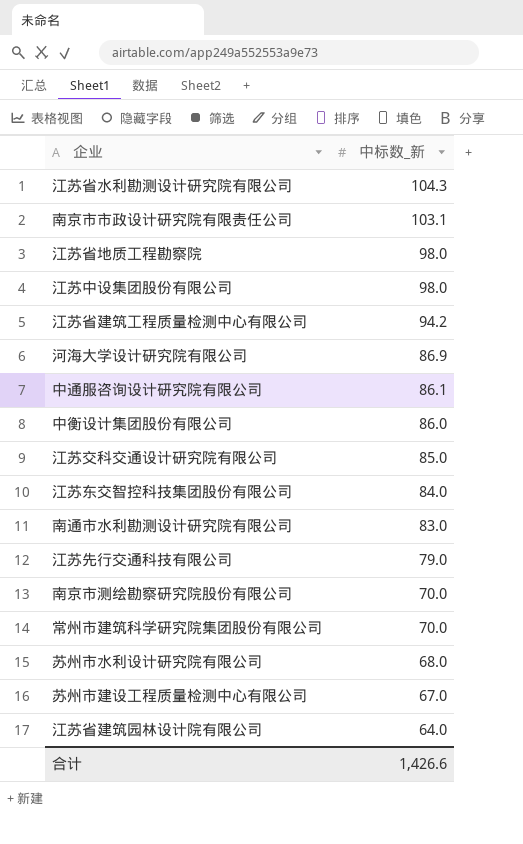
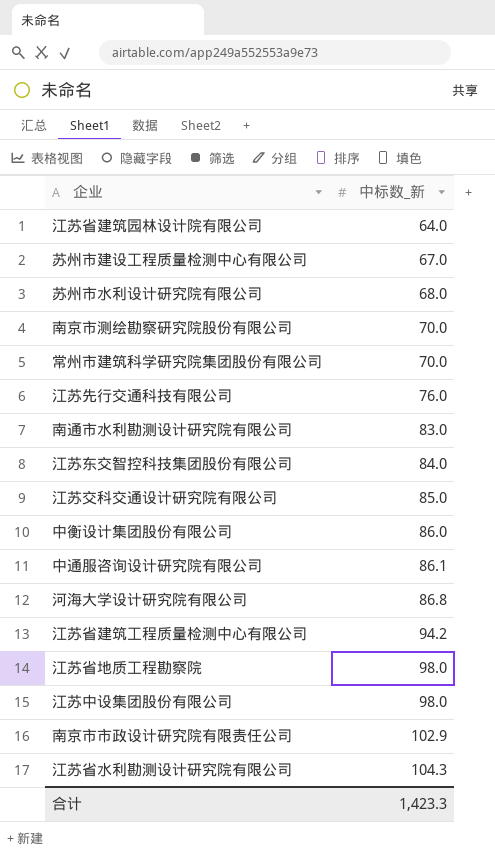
row order: 中标数_新 descending -> 中标数_新 ascending
江苏先行交通科技有限公司 | 中标数_新: 79.0 -> 76.0
河海大学设计研究院有限公司 | 中标数_新: 86.9 -> 86.8
南京市市政设计研究院有限责任公司 | 中标数_新: 103.1 -> 102.9
合计 | 中标数_新: 1,426.6 -> 1,423.3

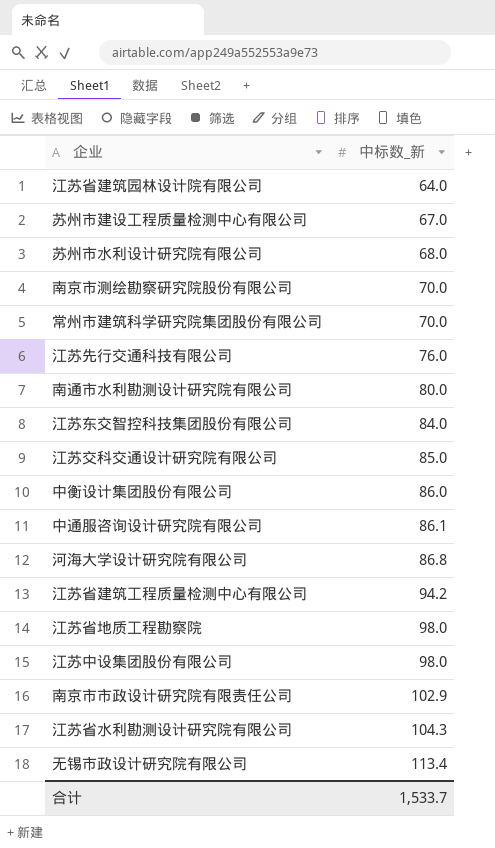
南通市水利勘测设计研究院有限公司 | 中标数_新: 83.0 -> 80.0
row 无锡市政设计研究院有限公司: none -> 113.4
合计 | 中标数_新: 1,423.3 -> 1,533.7

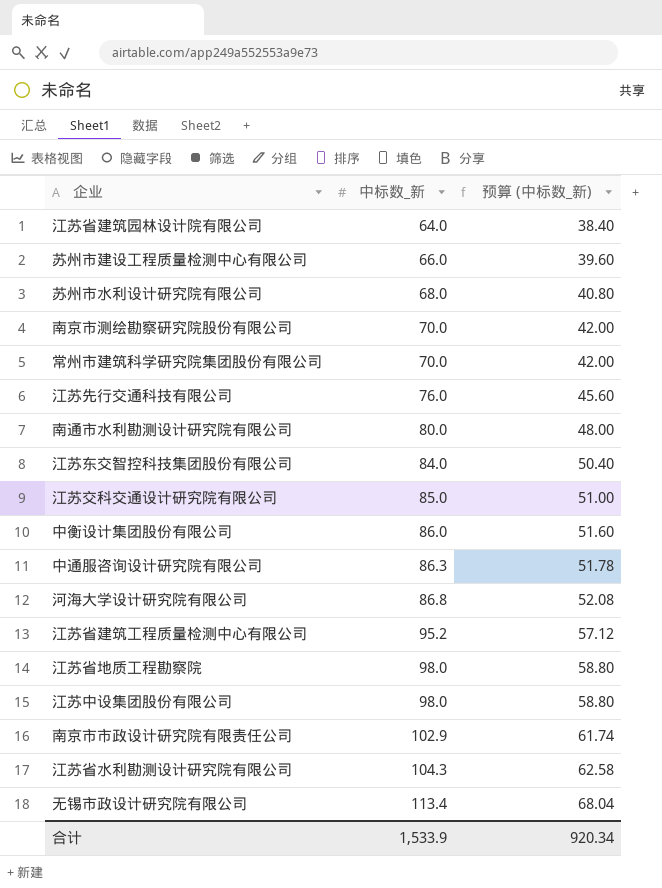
column 预算 (中标数_新) | formula: none -> [中标数_新] * 0.6
苏州市建设工程质量检测中心有限公司 | 中标数_新: 67.0 -> 66.0
中通服咨询设计研究院有限公司 | 中标数_新: 86.1 -> 86.3
江苏省建筑工程质量检测中心有限公司 | 中标数_新: 94.2 -> 95.2
合计 | 中标数_新: 1,533.7 -> 1,533.9

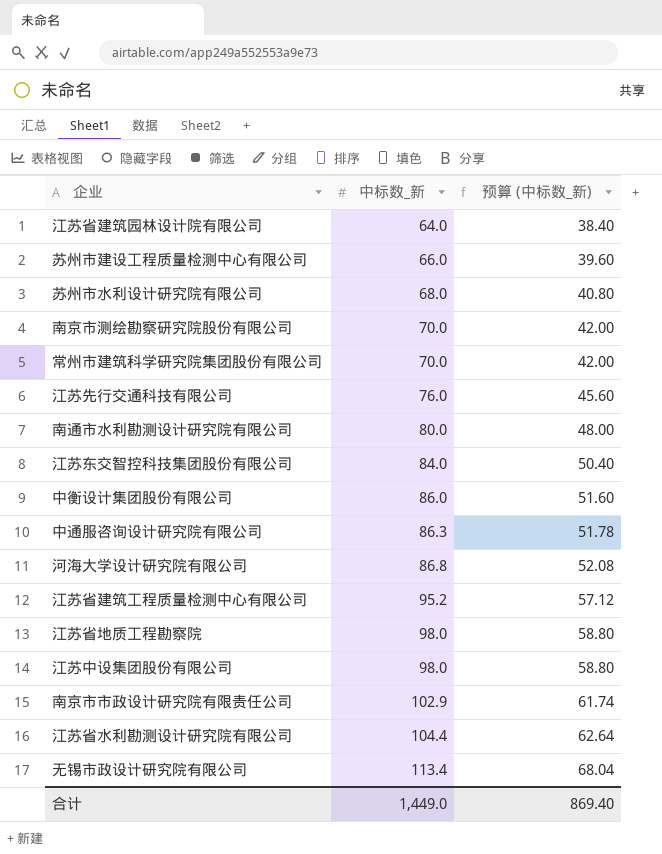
row 江苏交科交通设计研究院有限公司: 85.0 | 51.00 -> none
江苏省水利勘测设计研究院有限公司 | 中标数_新: 104.3 -> 104.4
江苏省水利勘测设计研究院有限公司 | 预算 (中标数_新): 62.58 -> 62.64
合计 | 中标数_新: 1,533.9 -> 1,449.0
合计 | 预算 (中标数_新): 920.34 -> 869.40

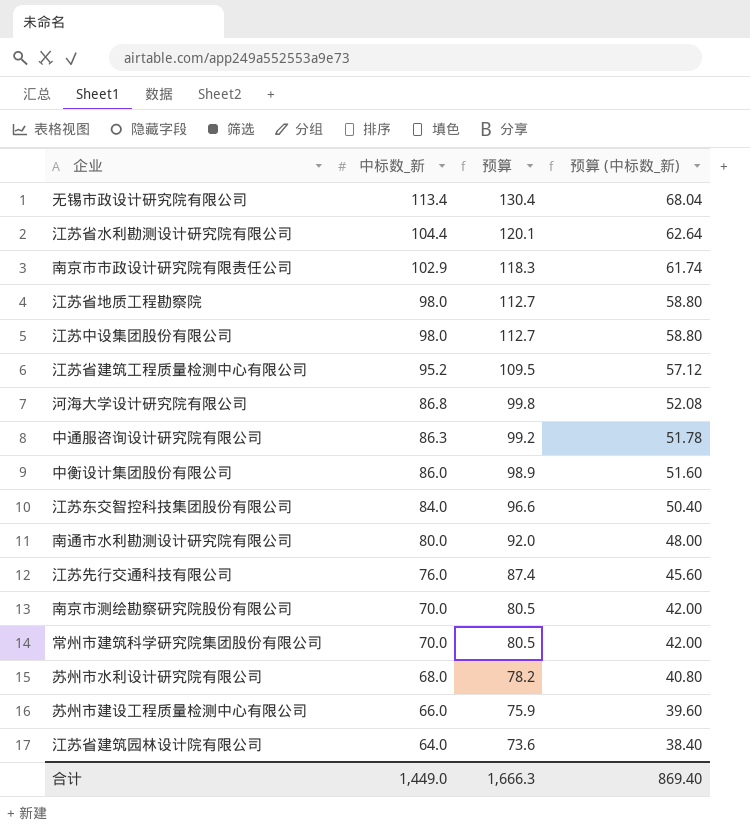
row order: 中标数_新 ascending -> 中标数_新 descending
column 预算 | formula: none -> [中标数_新] * 1.15

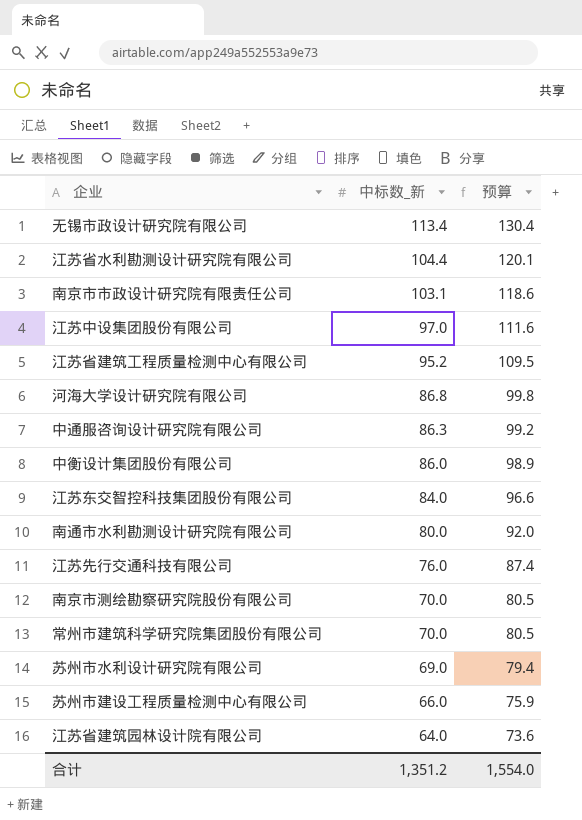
column 预算 (中标数_新) | formula: [中标数_新] * 0.6 -> none
row 江苏省地质工程勘察院: 98.0 | 112.7 | 58.80 -> none
南京市市政设计研究院有限责任公司 | 中标数_新: 102.9 -> 103.1
南京市市政设计研究院有限责任公司 | 预算: 118.3 -> 118.6
江苏中设集团股份有限公司 | 中标数_新: 98.0 -> 97.0
江苏中设集团股份有限公司 | 预算: 112.7 -> 111.6
苏州市水利设计研究院有限公司 | 中标数_新: 68.0 -> 69.0
苏州市水利设计研究院有限公司 | 预算: 78.2 -> 79.4
合计 | 中标数_新: 1,449.0 -> 1,351.2
合计 | 预算: 1,666.3 -> 1,554.0

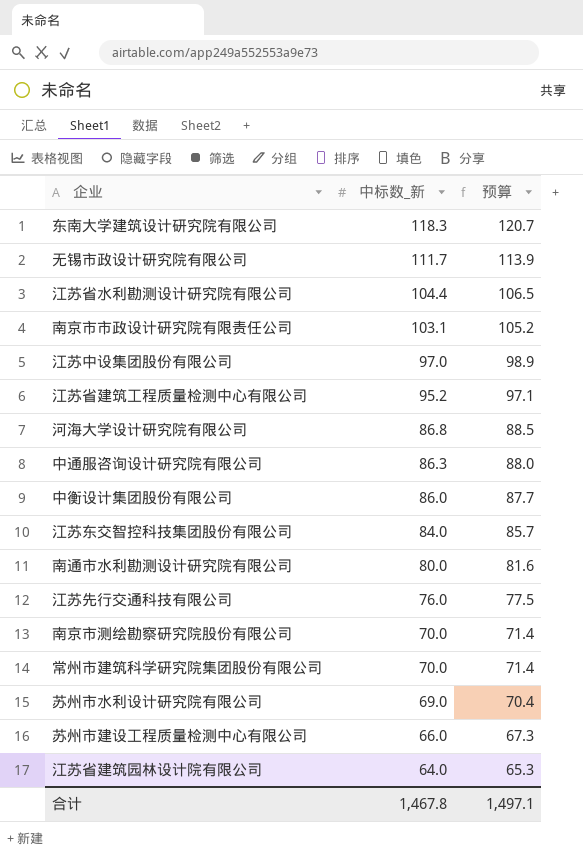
column 预算 | formula: [中标数_新] * 1.15 -> [中标数_新] * 1.02
row 东南大学建筑设计研究院有限公司: none -> 118.3 | 120.7
无锡市政设计研究院有限公司 | 中标数_新: 113.4 -> 111.7
合计 | 中标数_新: 1,351.2 -> 1,467.8
合计 | 预算: 1,554.0 -> 1,497.1

